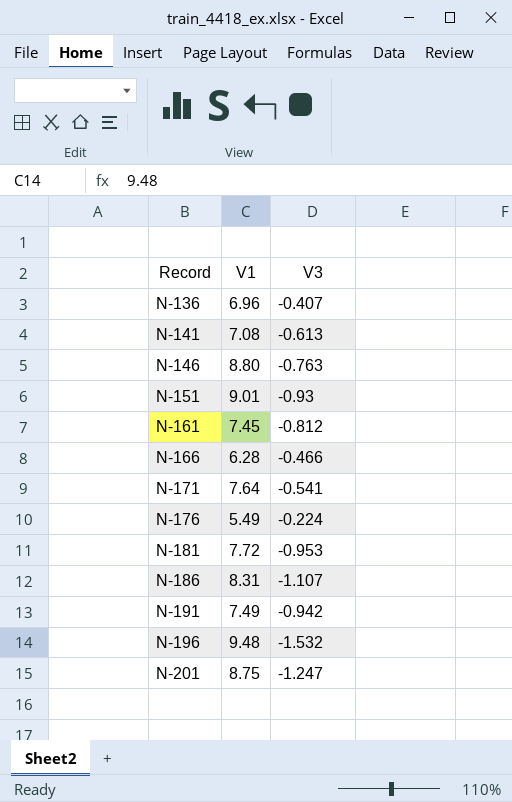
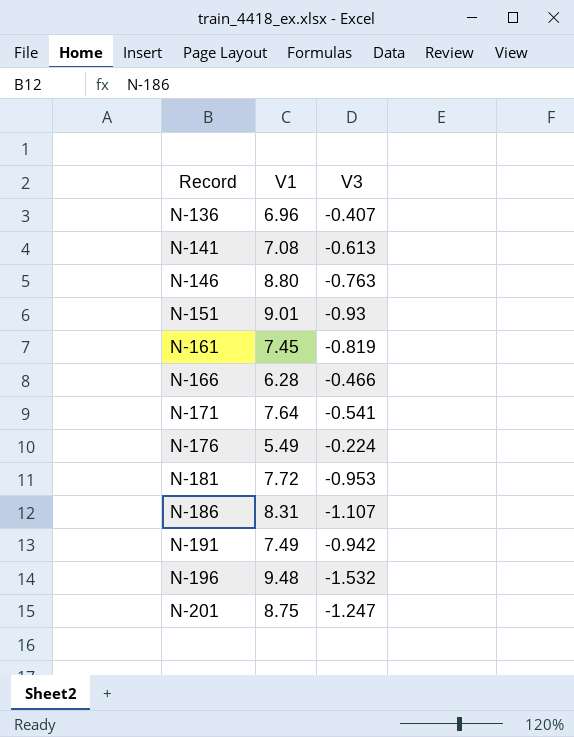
N-161 | V3: -0.812 -> -0.819

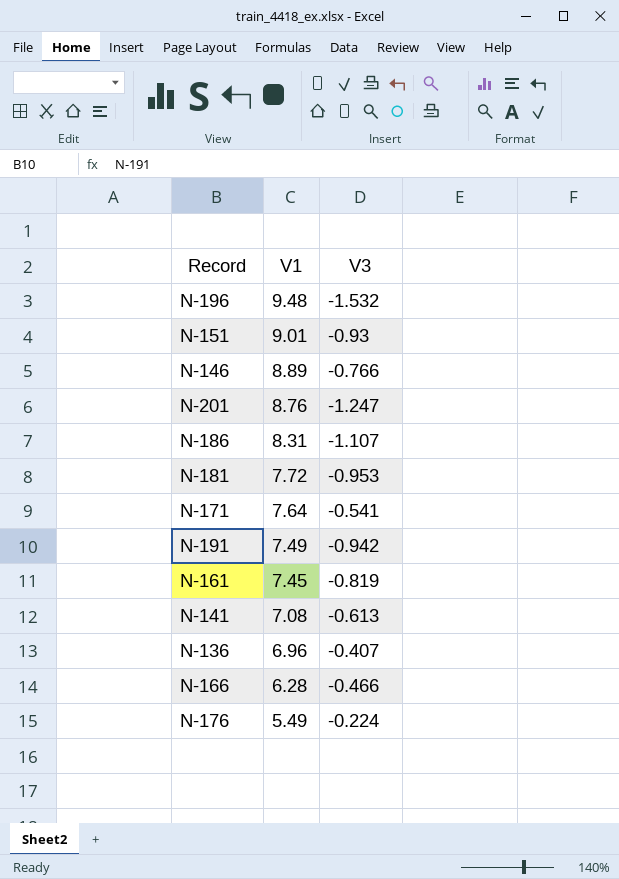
row order: Record ascending -> V1 descending
N-146 | V1: 8.80 -> 8.89
N-146 | V3: -0.763 -> -0.766
N-201 | V1: 8.75 -> 8.76

